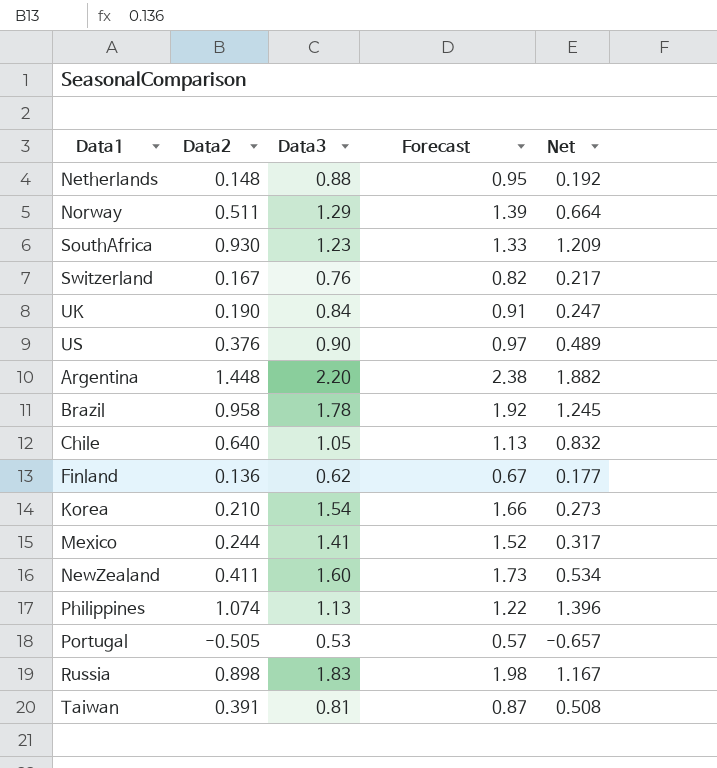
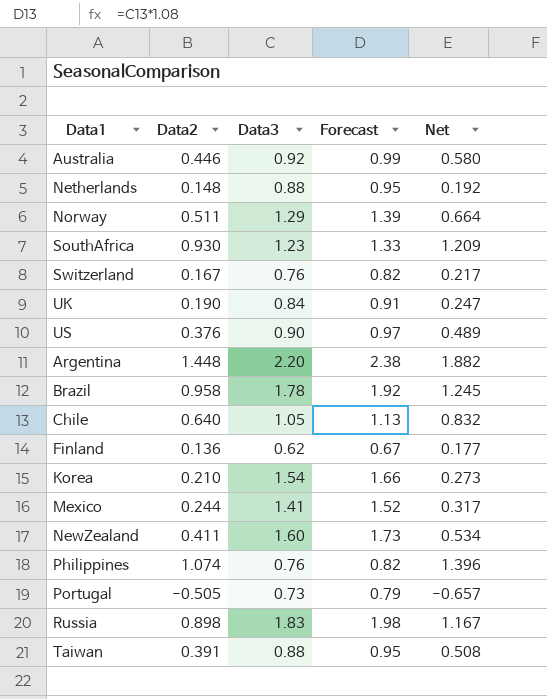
row Australia: none -> 0.446 | 0.92 | 0.99 | 0.580
Philippines | Data3: 1.13 -> 0.76
Philippines | Forecast: 1.22 -> 0.82
Portugal | Data3: 0.53 -> 0.73
Portugal | Forecast: 0.57 -> 0.79
Taiwan | Data3: 0.81 -> 0.88
Taiwan | Forecast: 0.87 -> 0.95

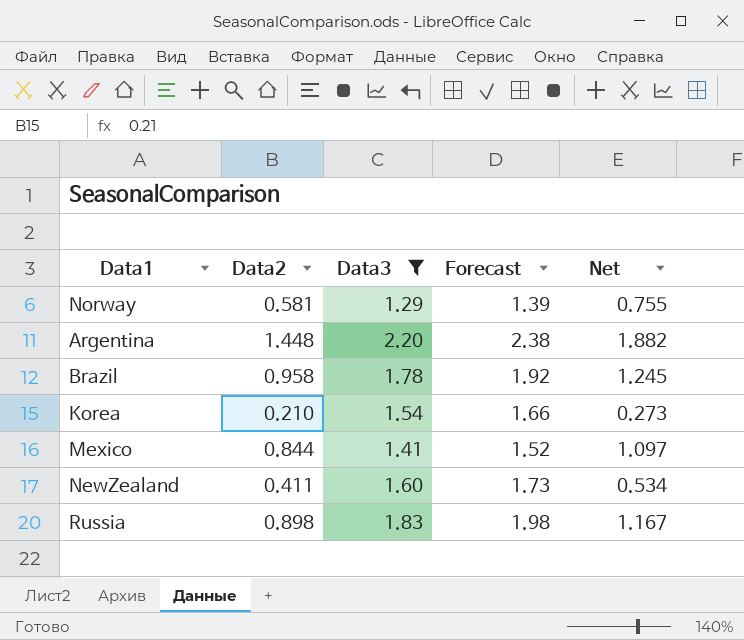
filter: none -> Data3 >= 1.29
Norway | Data2: 0.511 -> 0.581
Norway | Net: 0.664 -> 0.755
Mexico | Data2: 0.244 -> 0.844
Mexico | Net: 0.317 -> 1.097

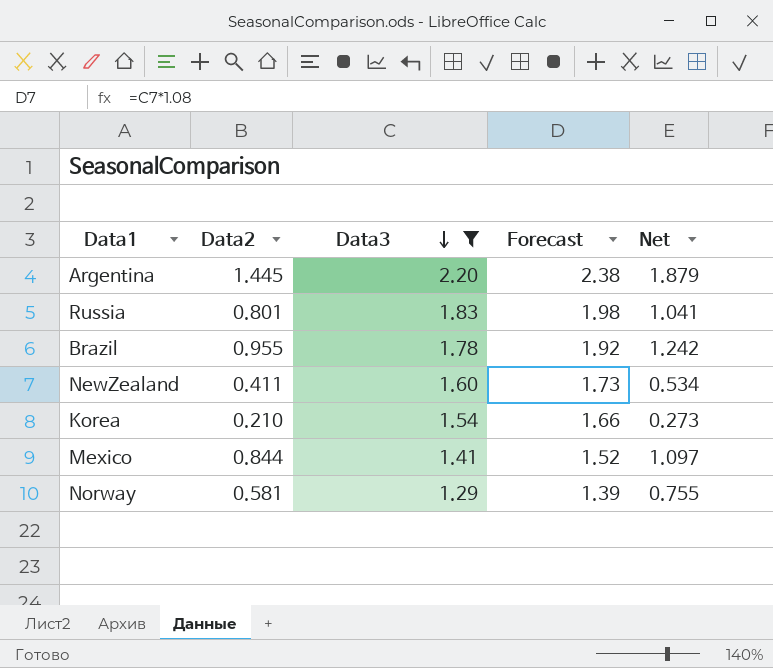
row order: none -> Data3 descending
Argentina | Data2: 1.448 -> 1.445
Argentina | Net: 1.882 -> 1.879
Russia | Data2: 0.898 -> 0.801
Russia | Net: 1.167 -> 1.041
Brazil | Data2: 0.958 -> 0.955
Brazil | Net: 1.245 -> 1.242

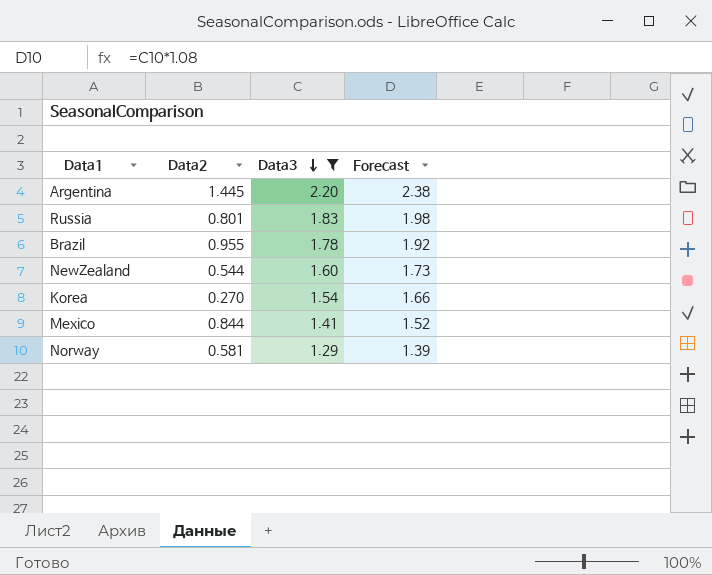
column Net | formula: [Data2] * 1.3 -> none
NewZealand | Data2: 0.411 -> 0.544
Korea | Data2: 0.210 -> 0.270

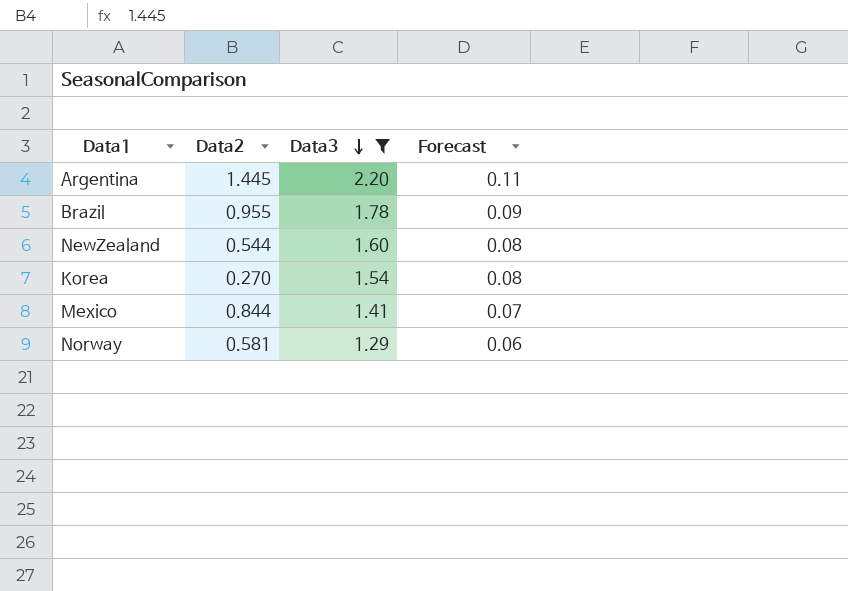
column Forecast | formula: [Data3] * 1.08 -> [Data3] * 0.05
row Russia: 0.801 | 1.83 | 1.98 -> none

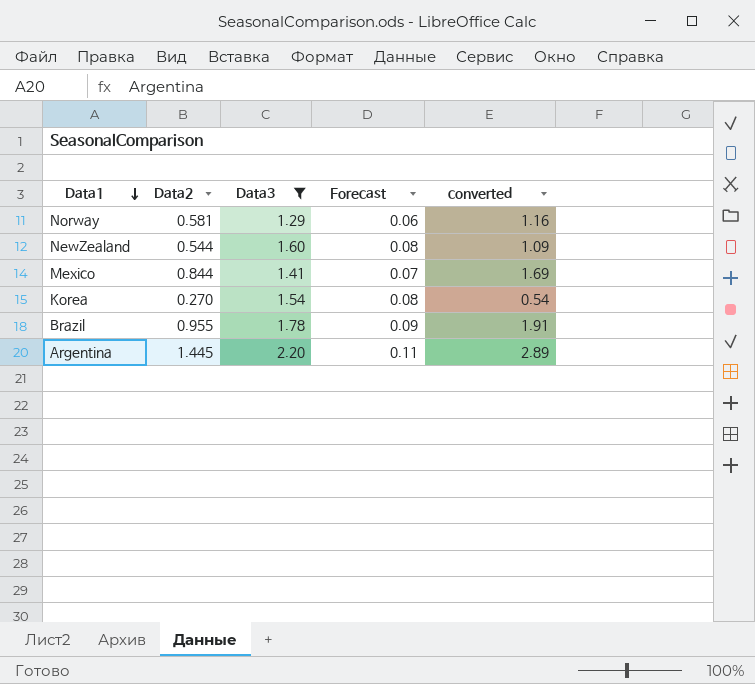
row order: Data3 descending -> Data1 descending
column converted | formula: none -> [Data2] * 2

